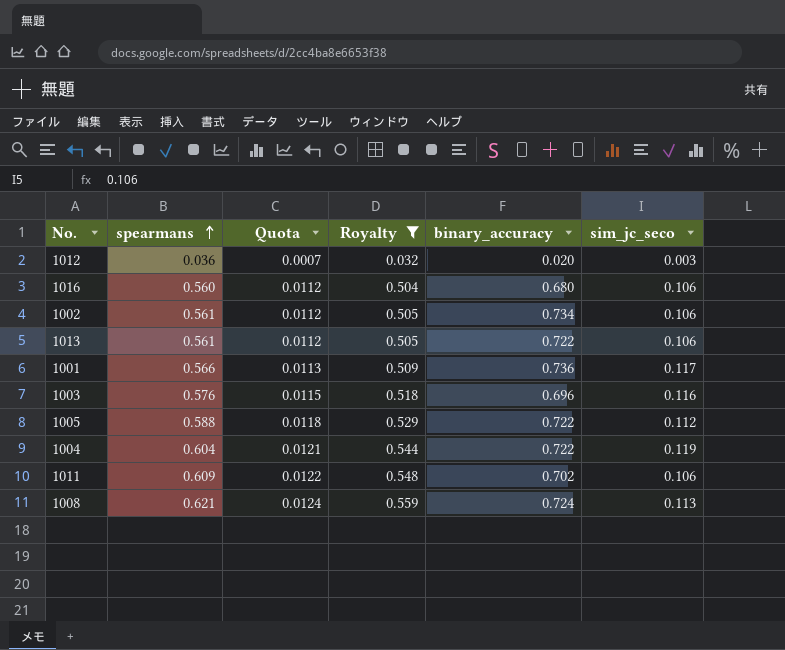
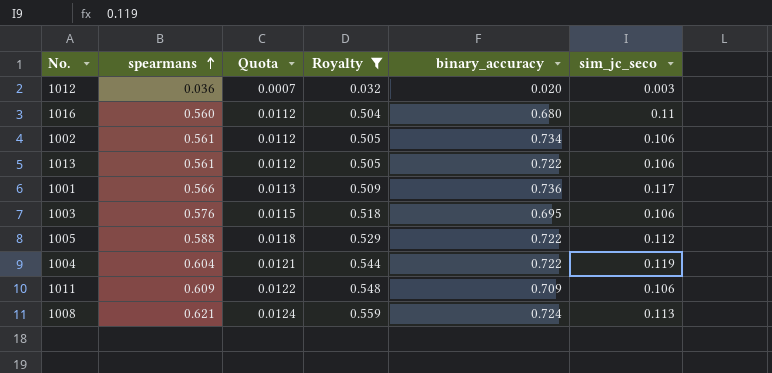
1016 | sim_jc_seco: 0.106 -> 0.11
1003 | binary_accuracy: 0.696 -> 0.695
1003 | sim_jc_seco: 0.116 -> 0.106
1011 | binary_accuracy: 0.702 -> 0.709

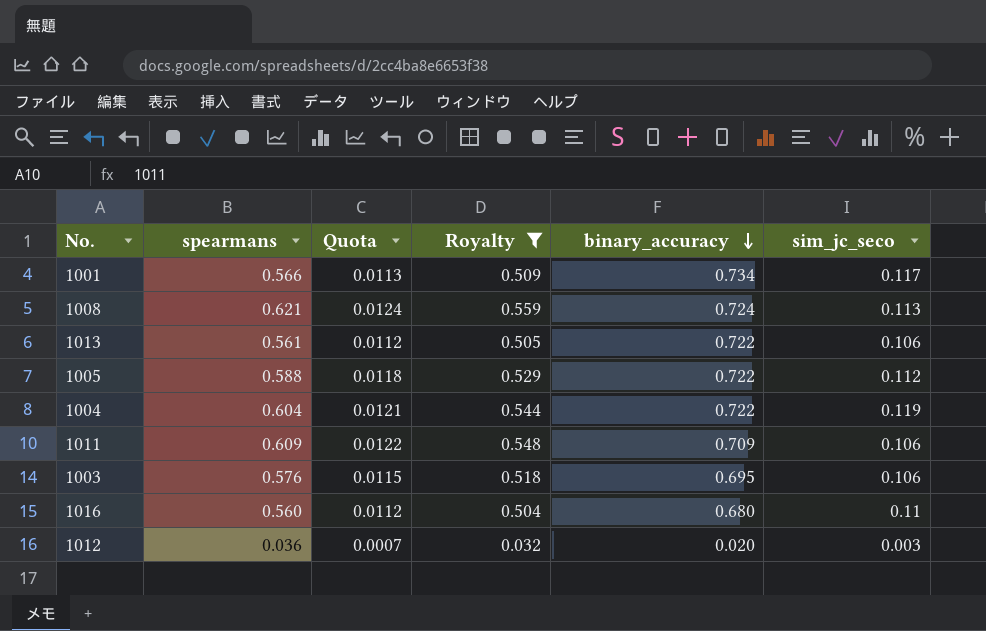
row order: spearmans ascending -> binary_accuracy descending
row 1002: 0.561 | 0.0112 | 0.505 | 0.734 | 0.106 -> none
1001 | binary_accuracy: 0.736 -> 0.734

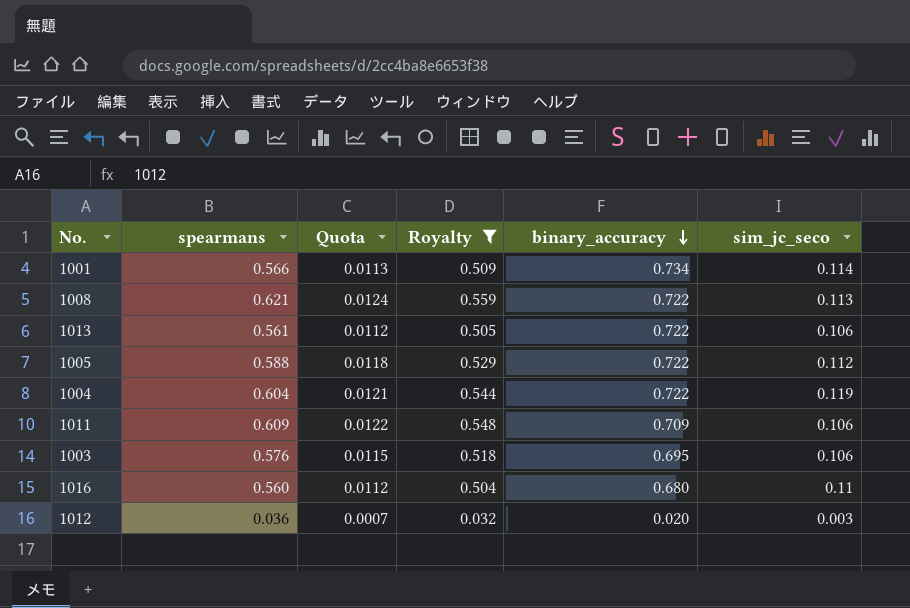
1001 | sim_jc_seco: 0.117 -> 0.114
1008 | binary_accuracy: 0.724 -> 0.722

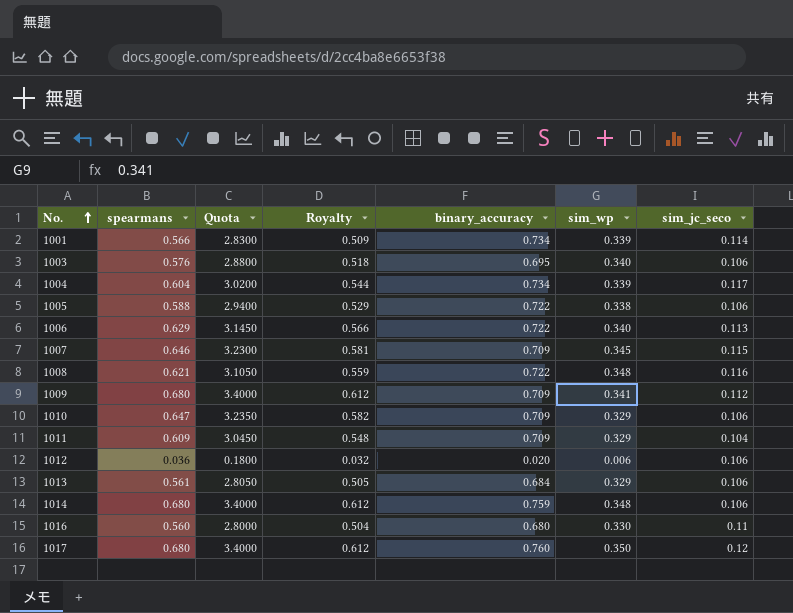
filter: Royalty <= 0.559 -> none
row order: binary_accuracy descending -> No. ascending
column Quota | formula: [spearmans] * 0.02 -> [spearmans] * 5
column sim_wp | position: none -> 6
1004 | binary_accuracy: 0.722 -> 0.734
1004 | sim_jc_seco: 0.119 -> 0.117
1005 | sim_jc_seco: 0.112 -> 0.106
1008 | sim_jc_seco: 0.113 -> 0.116
1011 | sim_jc_seco: 0.106 -> 0.104
1012 | sim_jc_seco: 0.003 -> 0.106
1013 | binary_accuracy: 0.722 -> 0.684

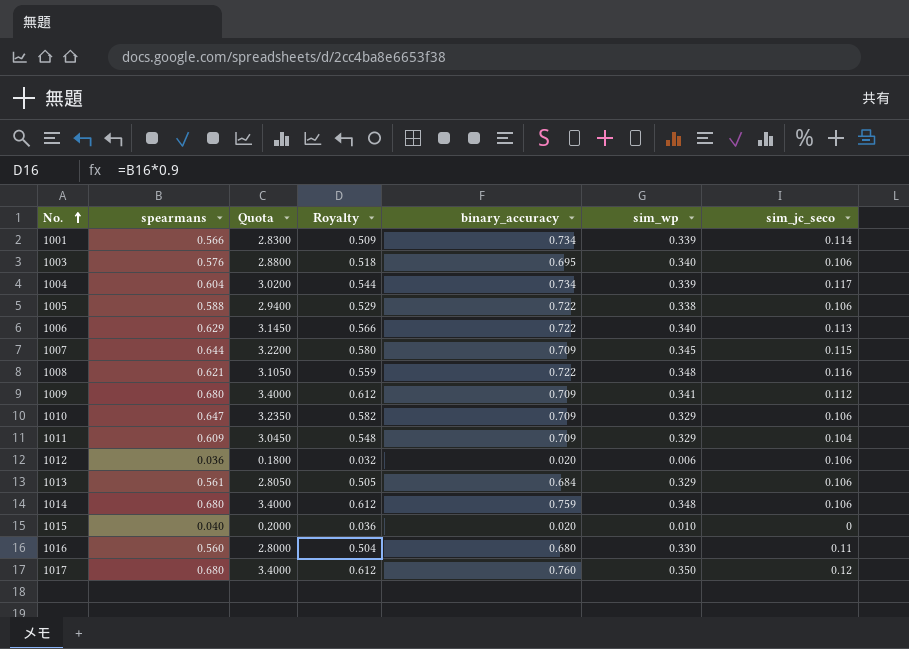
1007 | spearmans: 0.646 -> 0.644
1007 | Quota: 3.2300 -> 3.2200
1007 | Royalty: 0.581 -> 0.580
row 1015: none -> 0.040 | 0.2000 | 0.036 | 0.020 | 0.010 | 0

